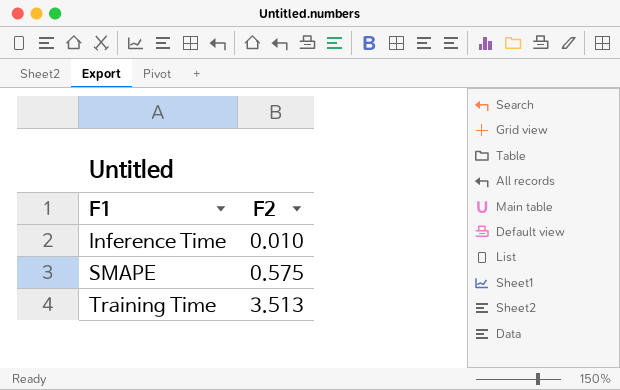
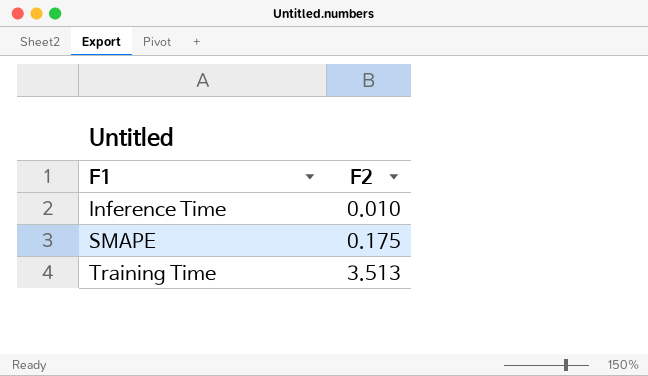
SMAPE | F2: 0.575 -> 0.175

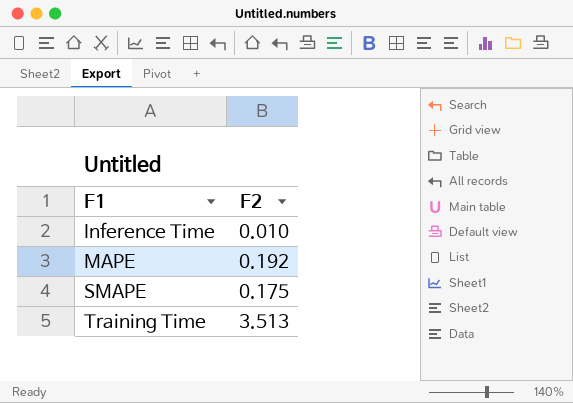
row MAPE: none -> 0.192

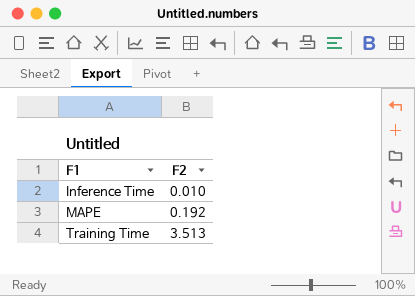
row SMAPE: 0.175 -> none

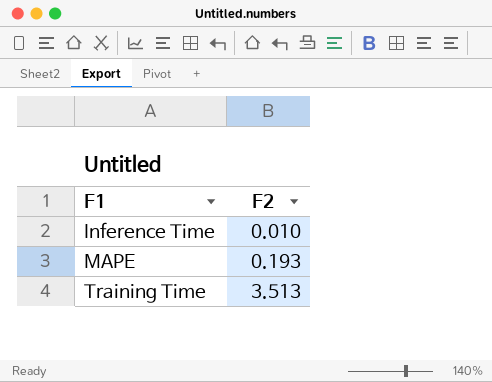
MAPE | F2: 0.192 -> 0.193

